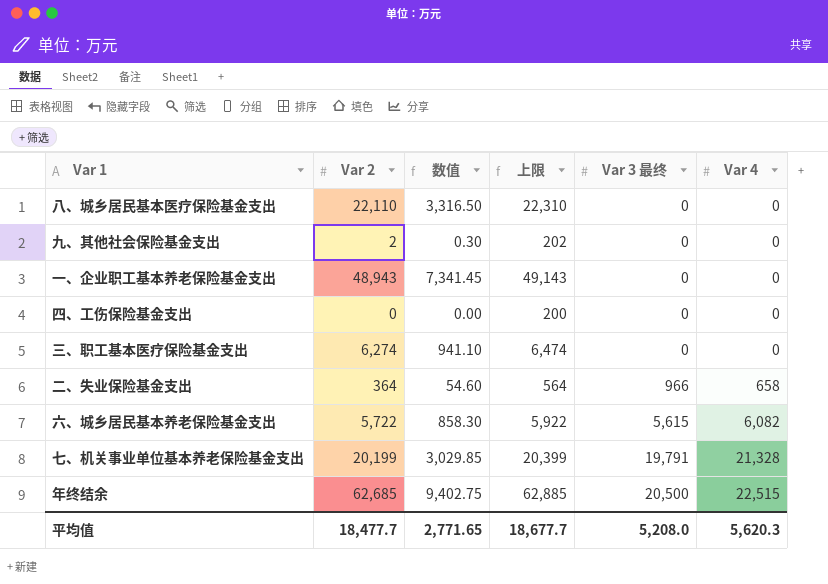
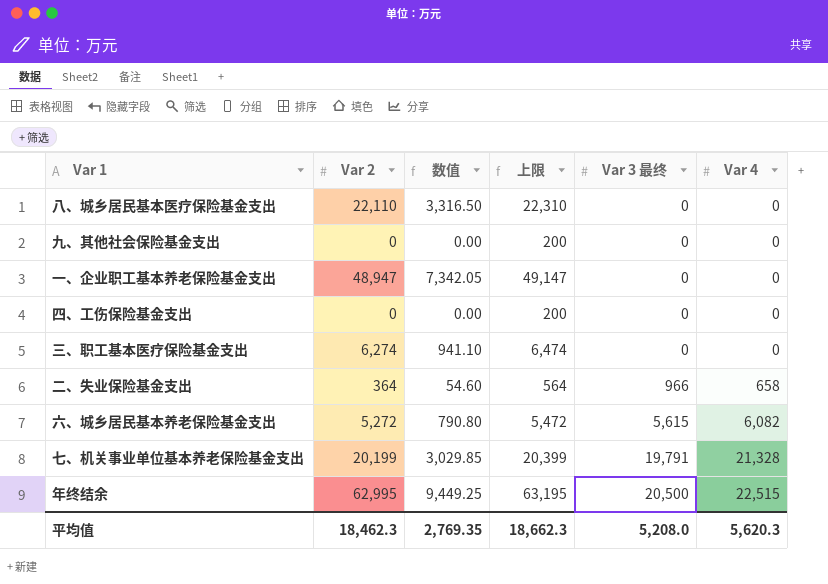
九、其他社会保险基金支出 | Var 2: 2 -> 0
九、其他社会保险基金支出 | 数值: 0.30 -> 0.00
九、其他社会保险基金支出 | 上限: 202 -> 200
一、企业职工基本养老保险基金支出 | Var 2: 48,943 -> 48,947
一、企业职工基本养老保险基金支出 | 数值: 7,341.45 -> 7,342.05
一、企业职工基本养老保险基金支出 | 上限: 49,143 -> 49,147
六、城乡居民基本养老保险基金支出 | Var 2: 5,722 -> 5,272
六、城乡居民基本养老保险基金支出 | 数值: 858.30 -> 790.80
六、城乡居民基本养老保险基金支出 | 上限: 5,922 -> 5,472
年终结余 | Var 2: 62,685 -> 62,995
年终结余 | 数值: 9,402.75 -> 9,449.25
年终结余 | 上限: 62,885 -> 63,195
平均值 | Var 2: 18,477.7 -> 18,462.3
平均值 | 数值: 2,771.65 -> 2,769.35
平均值 | 上限: 18,677.7 -> 18,662.3

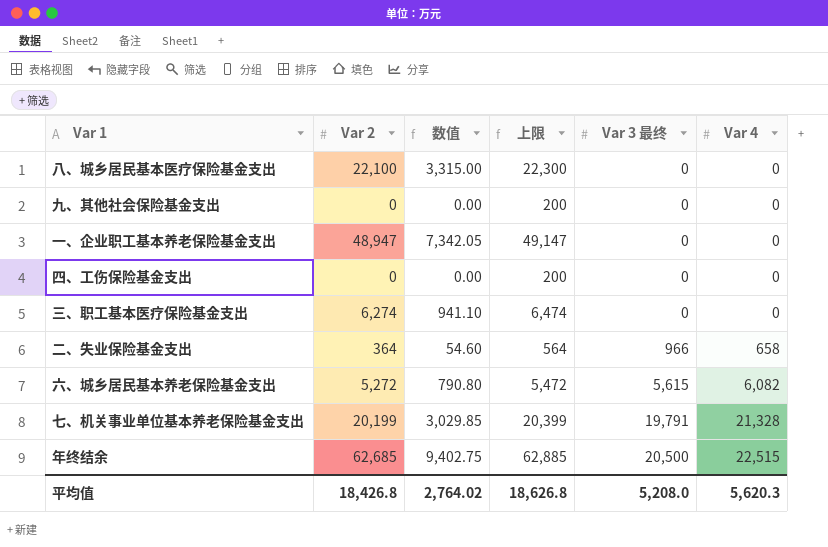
八、城乡居民基本医疗保险基金支出 | Var 2: 22,110 -> 22,100
八、城乡居民基本医疗保险基金支出 | 数值: 3,316.50 -> 3,315.00
八、城乡居民基本医疗保险基金支出 | 上限: 22,310 -> 22,300
年终结余 | Var 2: 62,995 -> 62,685
年终结余 | 数值: 9,449.25 -> 9,402.75
年终结余 | 上限: 63,195 -> 62,885
平均值 | Var 2: 18,462.3 -> 18,426.8
平均值 | 数值: 2,769.35 -> 2,764.02
平均值 | 上限: 18,662.3 -> 18,626.8

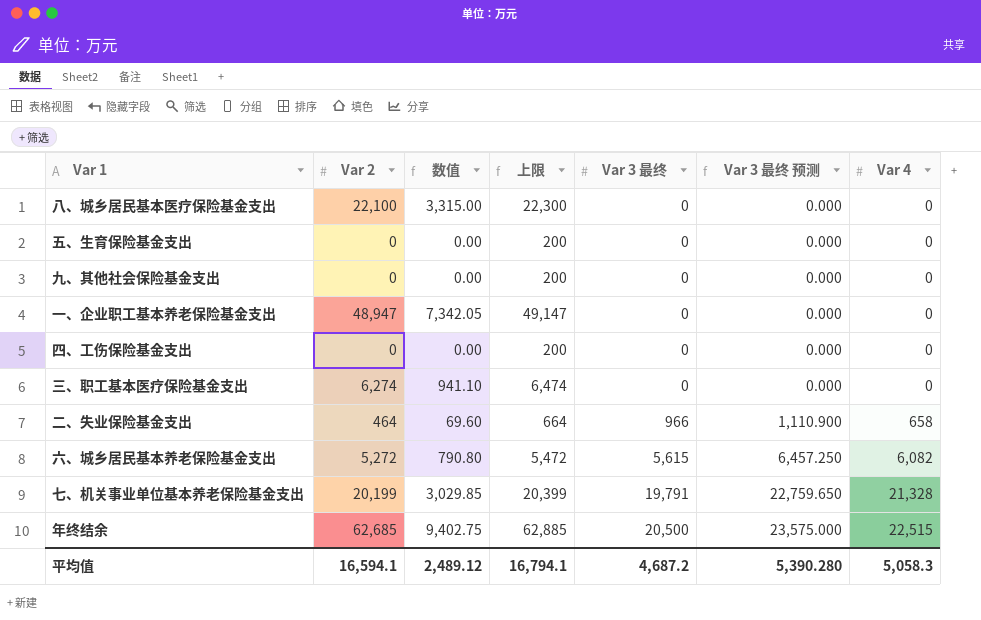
column Var 3 最终 预测 | formula: none -> [Var 3 最终] * 1.15
row 五、生育保险基金支出: none -> 0 | 0.00 | 200 | 0 | 0.000 | 0
二、失业保险基金支出 | Var 2: 364 -> 464
二、失业保险基金支出 | 数值: 54.60 -> 69.60
二、失业保险基金支出 | 上限: 564 -> 664
平均值 | Var 2: 18,426.8 -> 16,594.1
平均值 | 数值: 2,764.02 -> 2,489.12
平均值 | 上限: 18,626.8 -> 16,794.1
平均值 | Var 3 最终: 5,208.0 -> 4,687.2
平均值 | Var 4: 5,620.3 -> 5,058.3

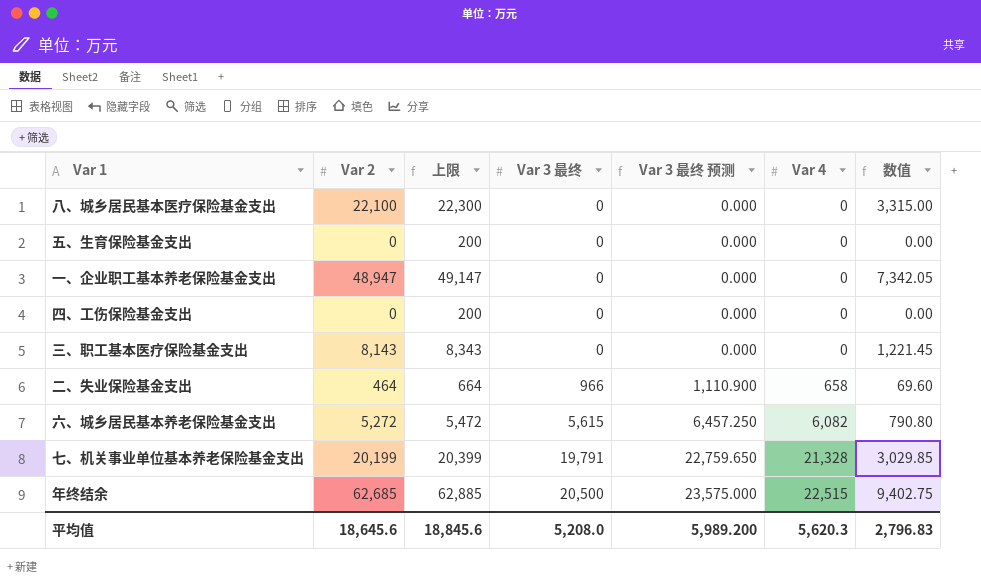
column 数值 | position: 3 -> 7
row 九、其他社会保险基金支出: 0 | 0.00 | 200 | 0 | 0.000 | 0 -> none
三、职工基本医疗保险基金支出 | Var 2: 6,274 -> 8,143
三、职工基本医疗保险基金支出 | 上限: 6,474 -> 8,343
三、职工基本医疗保险基金支出 | 数值: 941.10 -> 1,221.45
平均值 | Var 2: 16,594.1 -> 18,645.6
平均值 | 上限: 16,794.1 -> 18,845.6
平均值 | Var 3 最终: 4,687.2 -> 5,208.0
平均值 | Var 3 最终 预测: 5,390.280 -> 5,989.200
平均值 | Var 4: 5,058.3 -> 5,620.3
平均值 | 数值: 2,489.12 -> 2,796.83

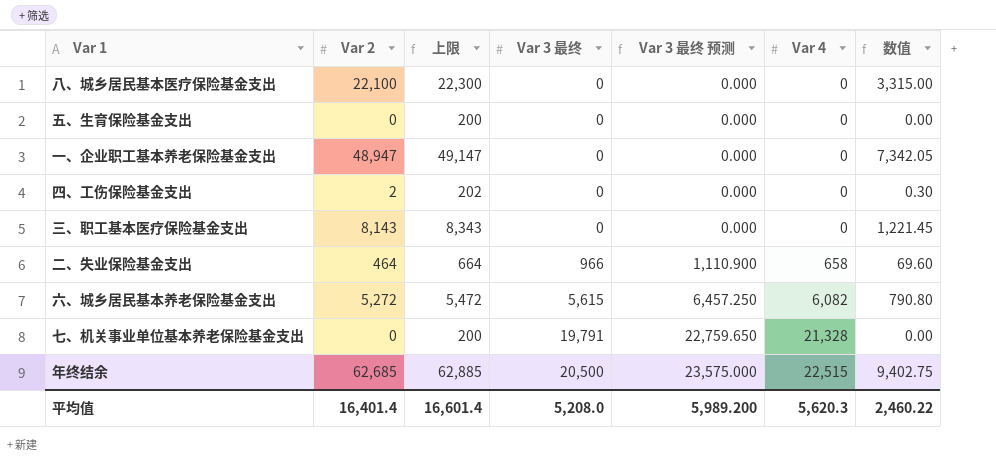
四、工伤保险基金支出 | Var 2: 0 -> 2
四、工伤保险基金支出 | 上限: 200 -> 202
四、工伤保险基金支出 | 数值: 0.00 -> 0.30
七、机关事业单位基本养老保险基金支出 | Var 2: 20,199 -> 0
七、机关事业单位基本养老保险基金支出 | 上限: 20,399 -> 200
七、机关事业单位基本养老保险基金支出 | 数值: 3,029.85 -> 0.00
平均值 | Var 2: 18,645.6 -> 16,401.4
平均值 | 上限: 18,845.6 -> 16,601.4
平均值 | 数值: 2,796.83 -> 2,460.22

